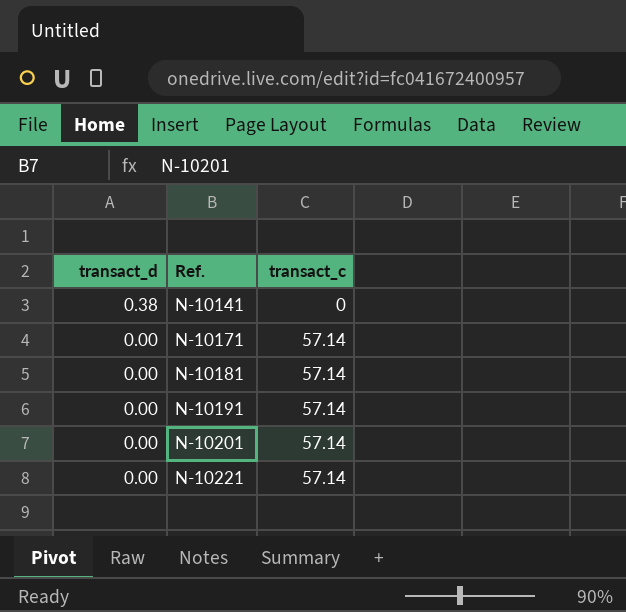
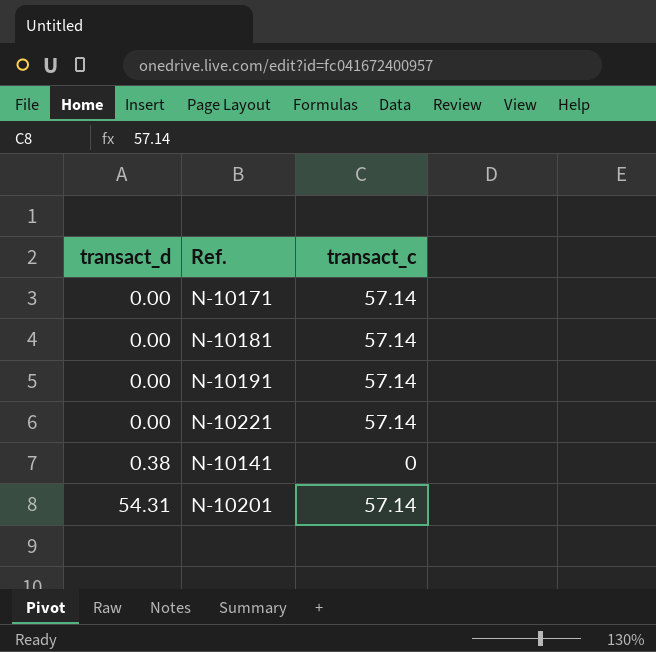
row order: transact_d descending -> transact_d ascending
N-10201 | transact_d: 0.00 -> 54.31

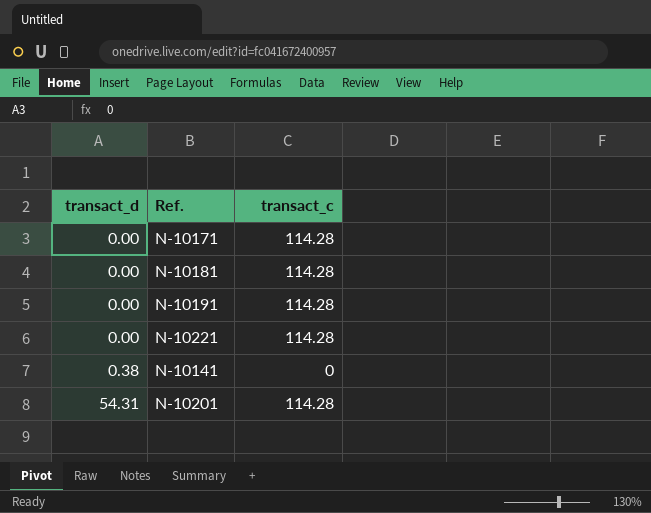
N-10171 | transact_c: 57.14 -> 114.28
N-10181 | transact_c: 57.14 -> 114.28
N-10191 | transact_c: 57.14 -> 114.28
N-10221 | transact_c: 57.14 -> 114.28
N-10201 | transact_c: 57.14 -> 114.28

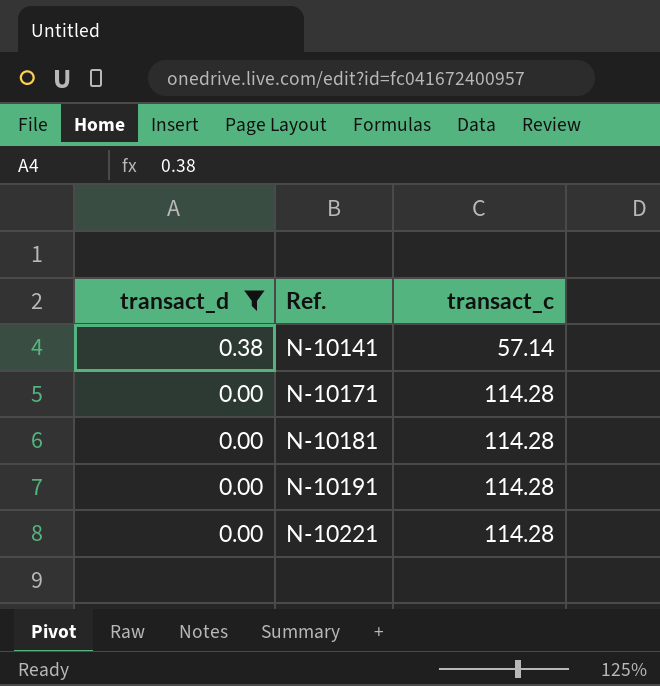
filter: none -> transact_d != 54.31
row order: transact_d ascending -> transact_d descending
N-10141 | transact_c: 0 -> 57.14

